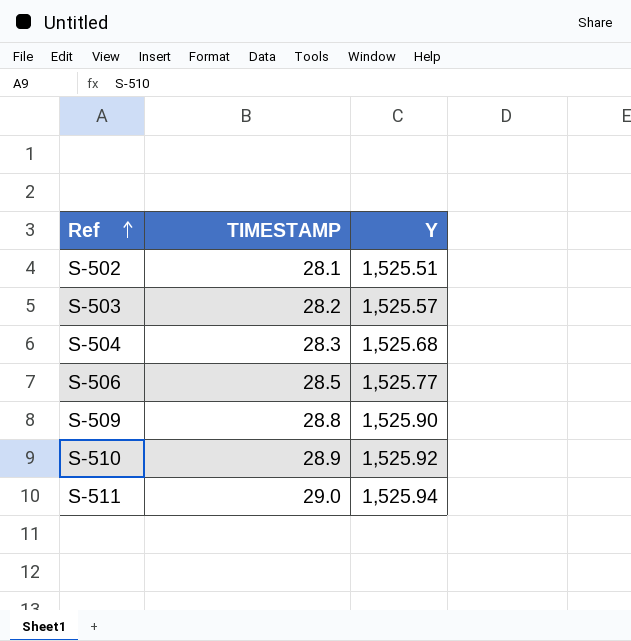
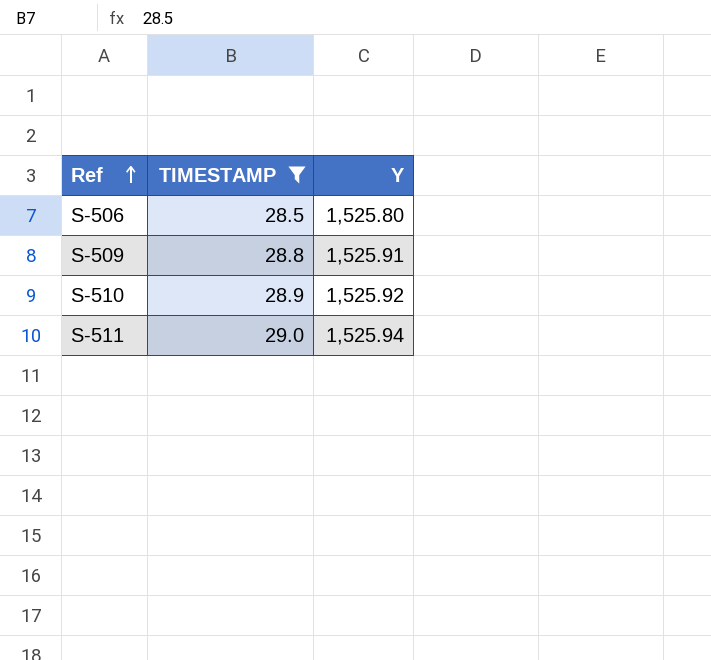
filter: none -> TIMESTAMP >= 28.5
S-506 | Y: 1,525.77 -> 1,525.80
S-509 | Y: 1,525.90 -> 1,525.91

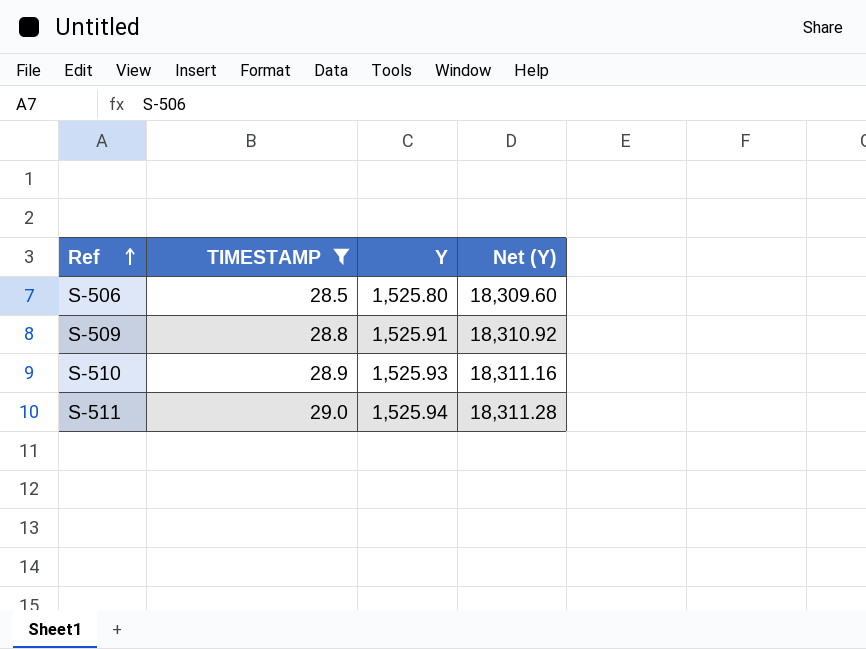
column Net (Y) | formula: none -> [Y] * 12
S-510 | Y: 1,525.92 -> 1,525.93

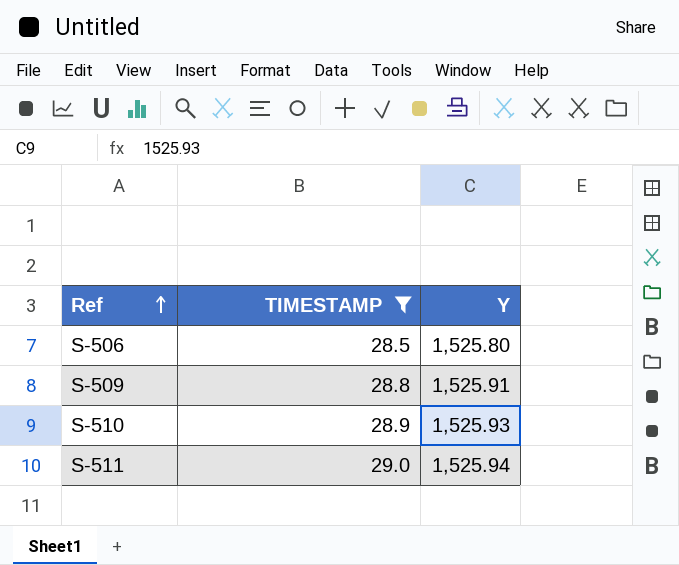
column Net (Y) | formula: [Y] * 12 -> none

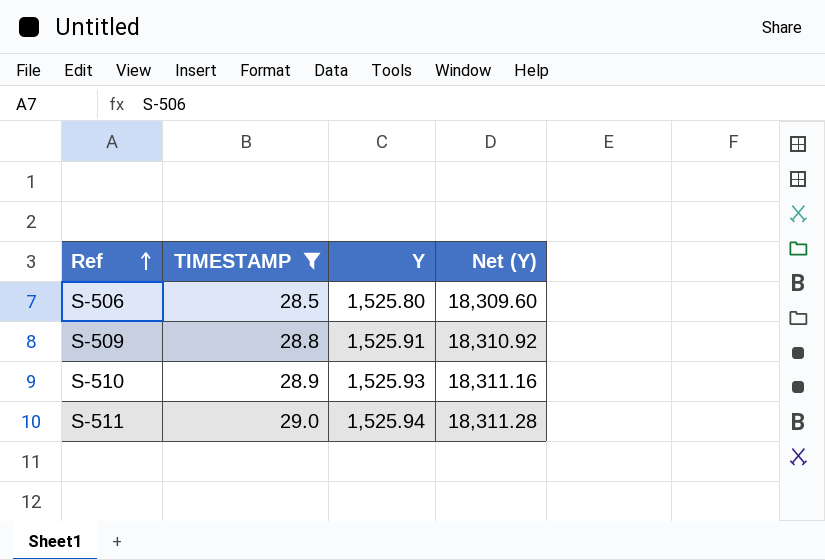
column Net (Y) | formula: none -> [Y] * 12

